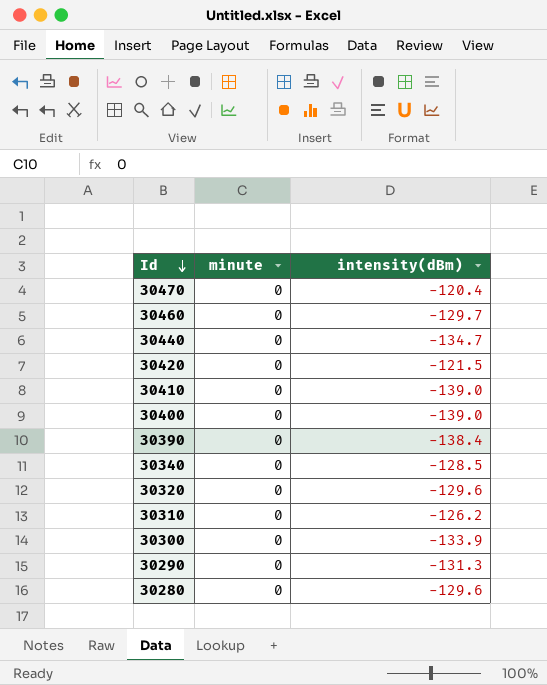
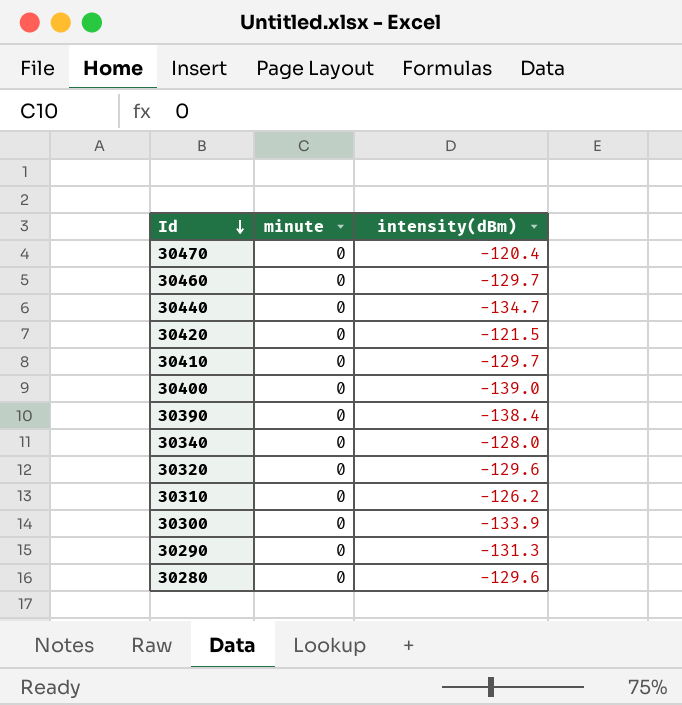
30410 | intensity(dBm): -139.0 -> -129.7
30340 | intensity(dBm): -128.5 -> -128.0

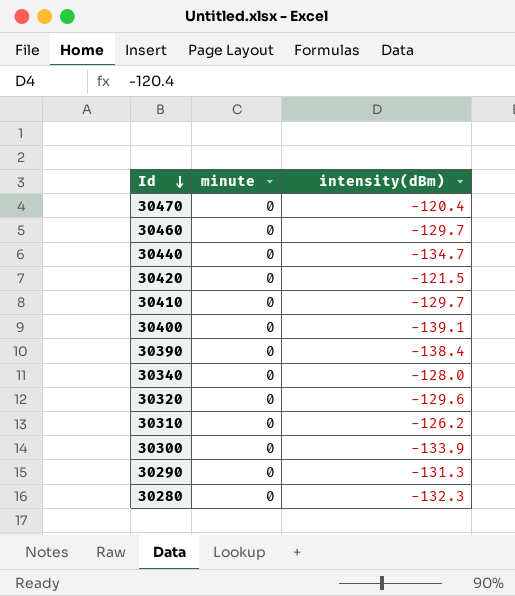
30400 | intensity(dBm): -139.0 -> -139.1
30280 | intensity(dBm): -129.6 -> -132.3

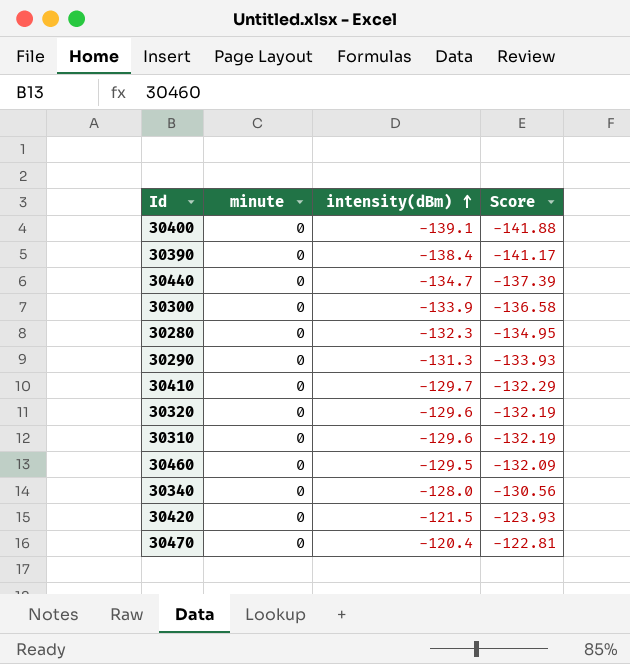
row order: Id descending -> intensity(dBm) ascending
column Score | formula: none -> [intensity(dBm)] * 1.02
30310 | intensity(dBm): -126.2 -> -129.6
30460 | intensity(dBm): -129.7 -> -129.5

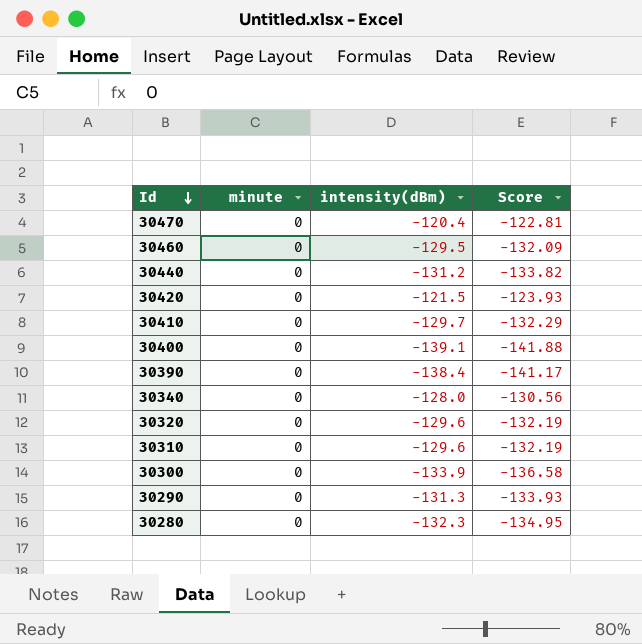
row order: intensity(dBm) ascending -> Id descending
30440 | intensity(dBm): -134.7 -> -131.2
30440 | Score: -137.39 -> -133.82

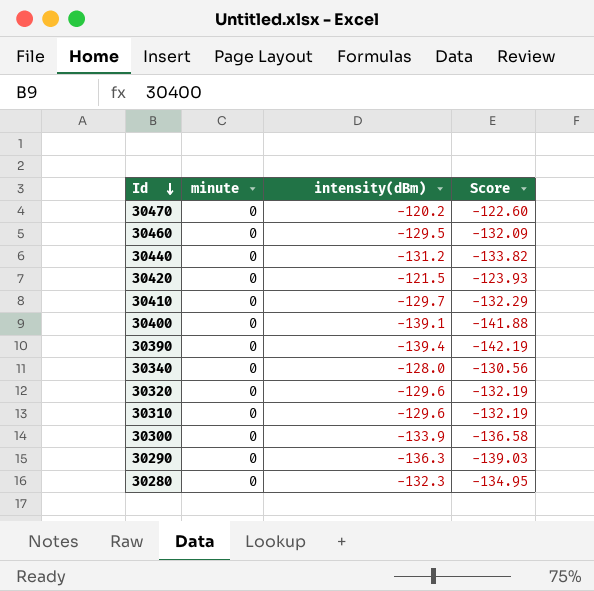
30470 | intensity(dBm): -120.4 -> -120.2
30470 | Score: -122.81 -> -122.60
30390 | intensity(dBm): -138.4 -> -139.4
30390 | Score: -141.17 -> -142.19
30290 | intensity(dBm): -131.3 -> -136.3
30290 | Score: -133.93 -> -139.03

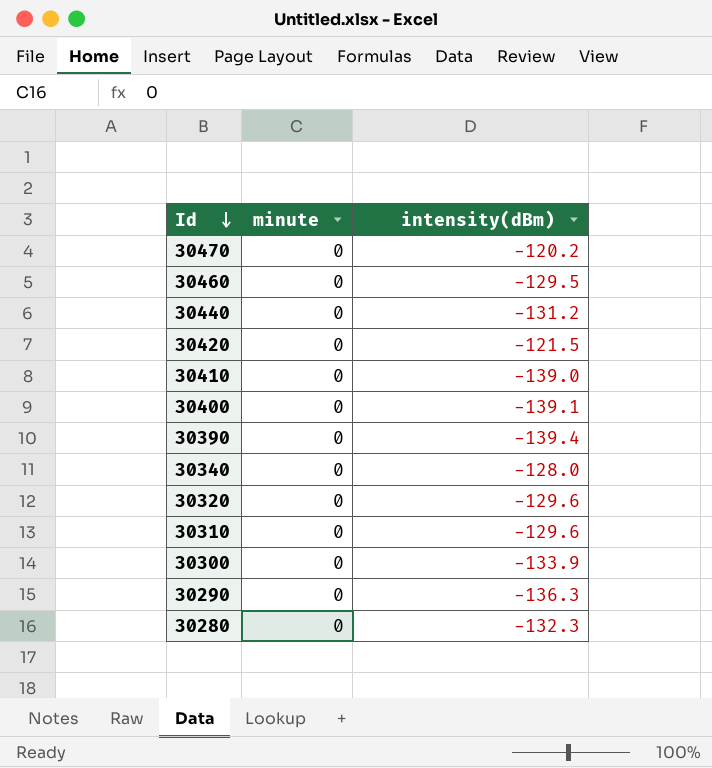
column Score | formula: [intensity(dBm)] * 1.02 -> none
30410 | intensity(dBm): -129.7 -> -139.0

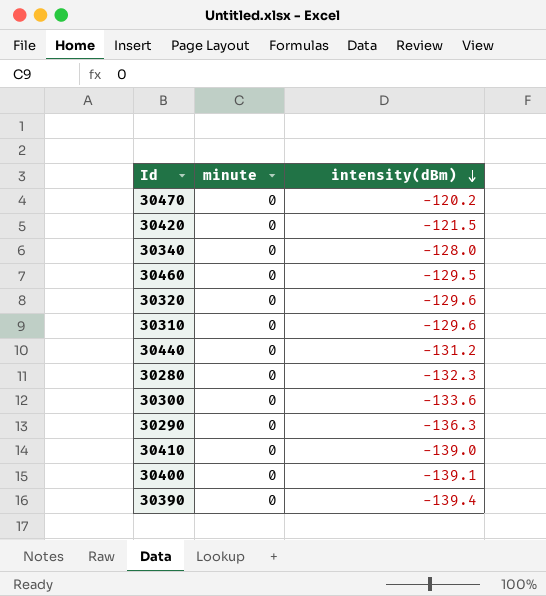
row order: Id descending -> intensity(dBm) descending
30300 | intensity(dBm): -133.9 -> -133.6

